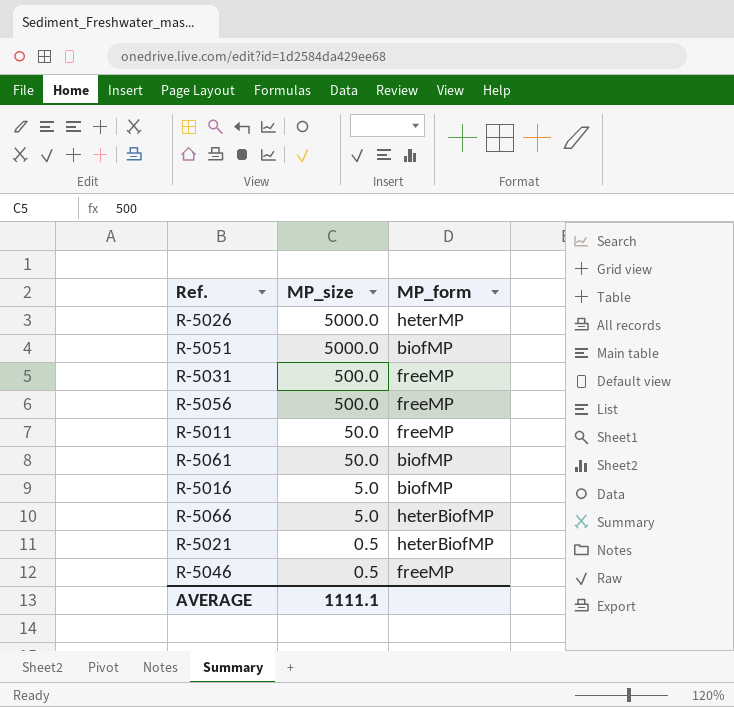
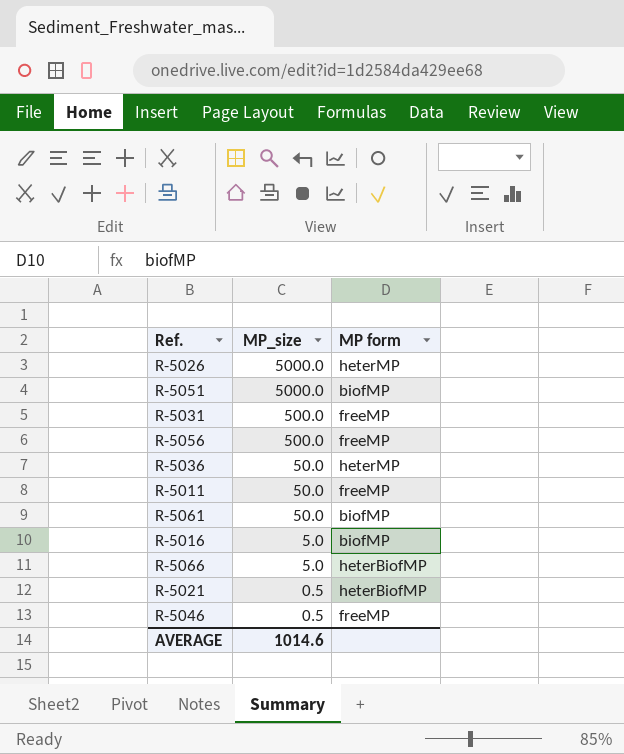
column name: MP_form -> MP form
row R-5036: none -> 50.0 | heterMP
AVERAGE | MP_size: 1111.1 -> 1014.6

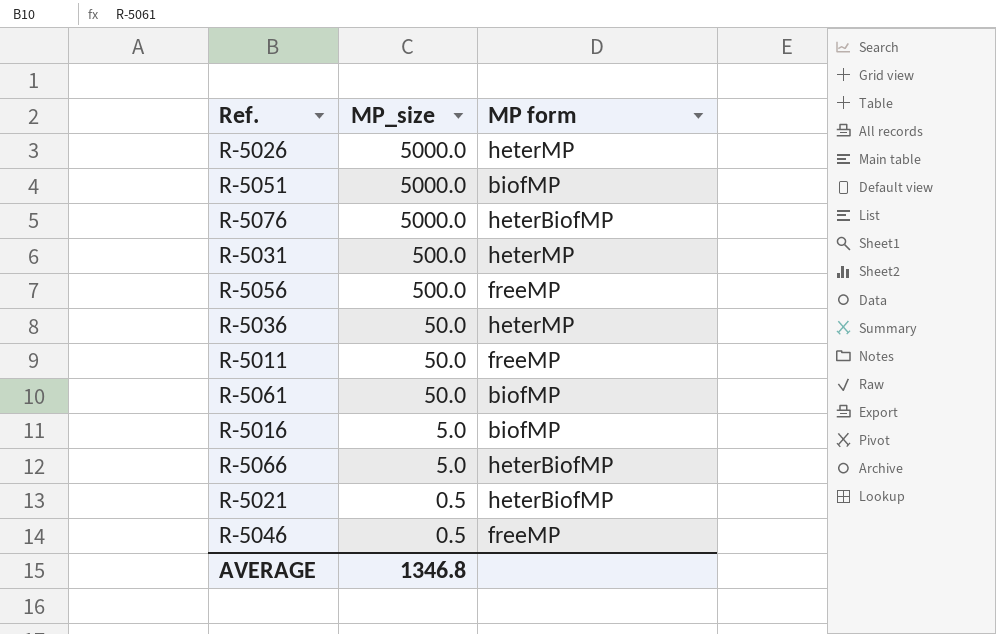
row R-5076: none -> 5000.0 | heterBiofMP
R-5031 | MP form: freeMP -> heterMP
AVERAGE | MP_size: 1014.6 -> 1346.8

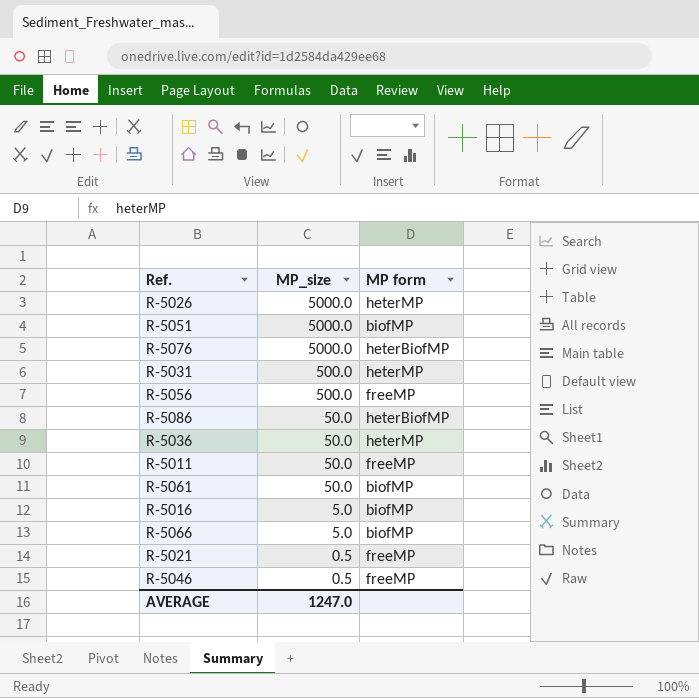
row R-5086: none -> 50.0 | heterBiofMP
R-5066 | MP form: heterBiofMP -> biofMP
R-5021 | MP form: heterBiofMP -> freeMP
AVERAGE | MP_size: 1346.8 -> 1247.0

